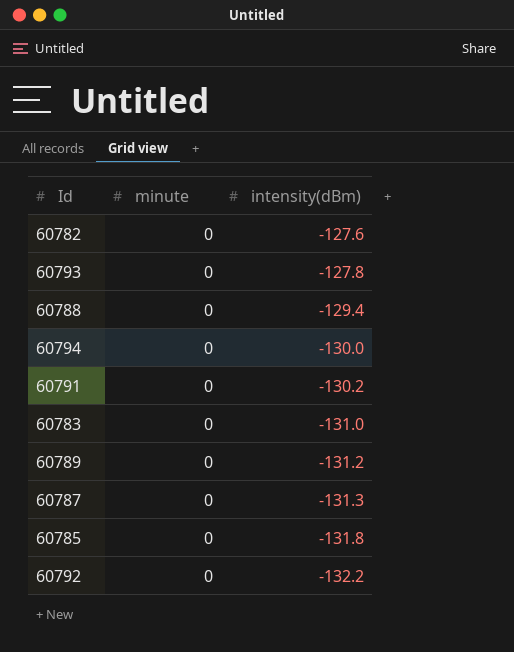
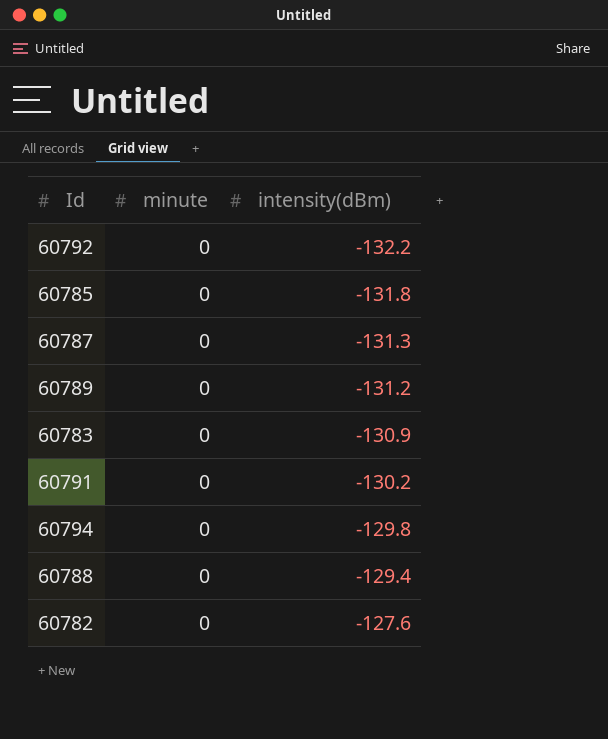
row order: intensity(dBm) descending -> intensity(dBm) ascending
row 60793: 0 | -127.8 -> none
60783 | intensity(dBm): -131.0 -> -130.9
60794 | intensity(dBm): -130.0 -> -129.8

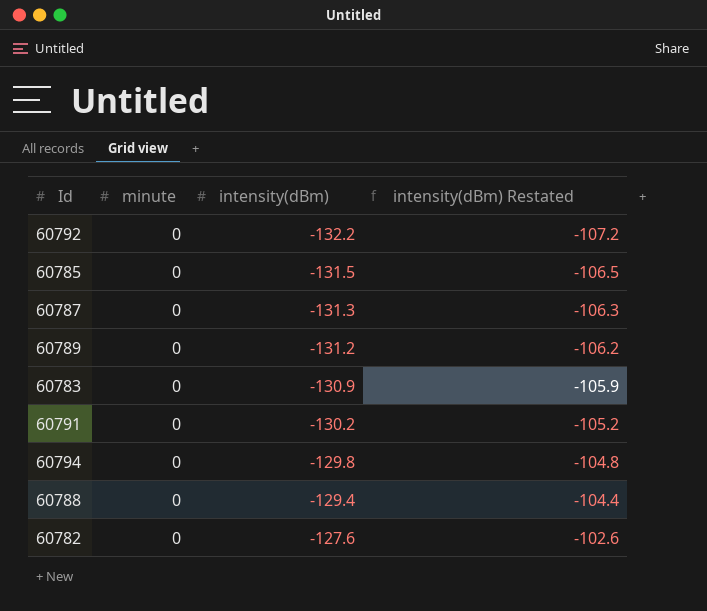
column intensity(dBm) Restated | formula: none -> [intensity(dBm)] + 25
60785 | intensity(dBm): -131.8 -> -131.5

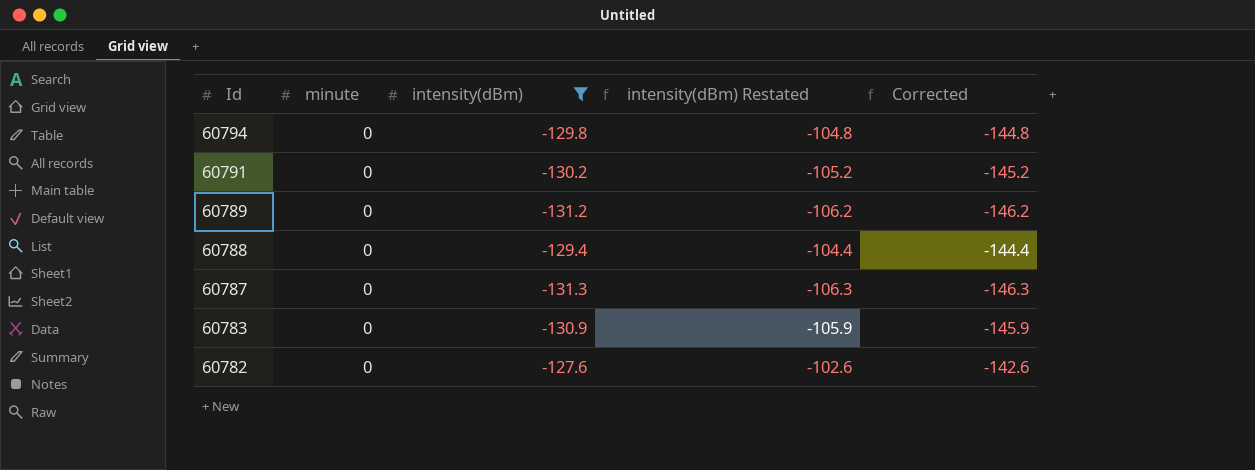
filter: none -> intensity(dBm) >= -131.3
row order: intensity(dBm) ascending -> Id descending
column Corrected | formula: none -> [intensity(dBm)] - 15

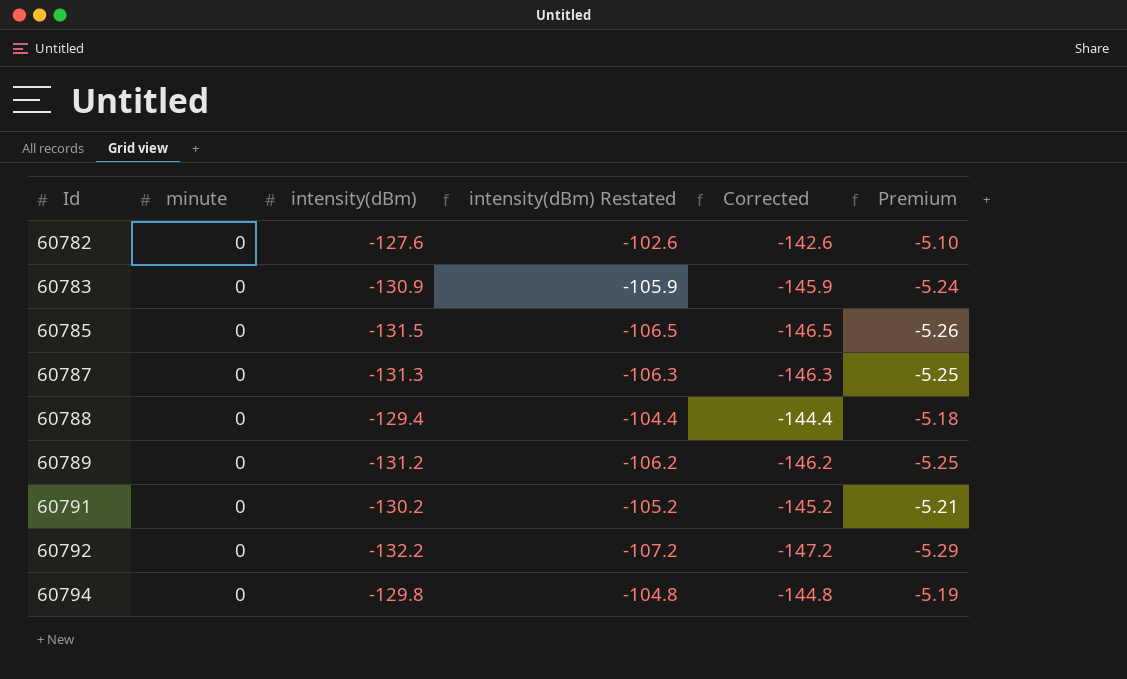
filter: intensity(dBm) >= -131.3 -> none
row order: Id descending -> Id ascending
column Premium | formula: none -> [intensity(dBm)] * 0.04

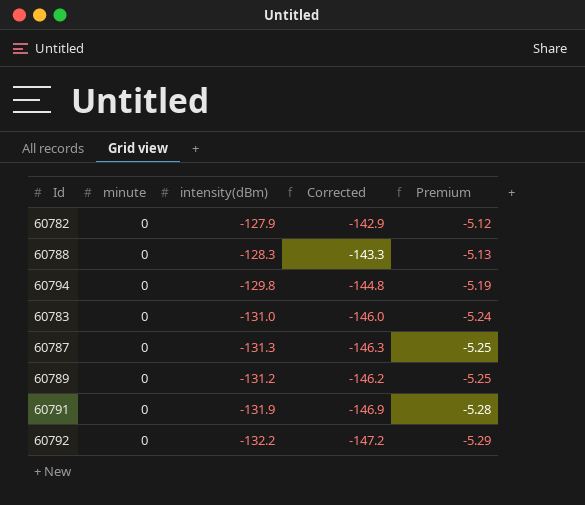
row order: Id ascending -> Premium descending
column intensity(dBm) Restated | formula: [intensity(dBm)] + 25 -> none
row 60785: 0 | -131.5 | -106.5 | -146.5 | -5.26 -> none
60782 | intensity(dBm): -127.6 -> -127.9
60782 | Corrected: -142.6 -> -142.9
60782 | Premium: -5.10 -> -5.12
60788 | intensity(dBm): -129.4 -> -128.3
60788 | Corrected: -144.4 -> -143.3
60788 | Premium: -5.18 -> -5.13
60783 | intensity(dBm): -130.9 -> -131.0
60783 | Corrected: -145.9 -> -146.0
60791 | intensity(dBm): -130.2 -> -131.9
60791 | Corrected: -145.2 -> -146.9
60791 | Premium: -5.21 -> -5.28

